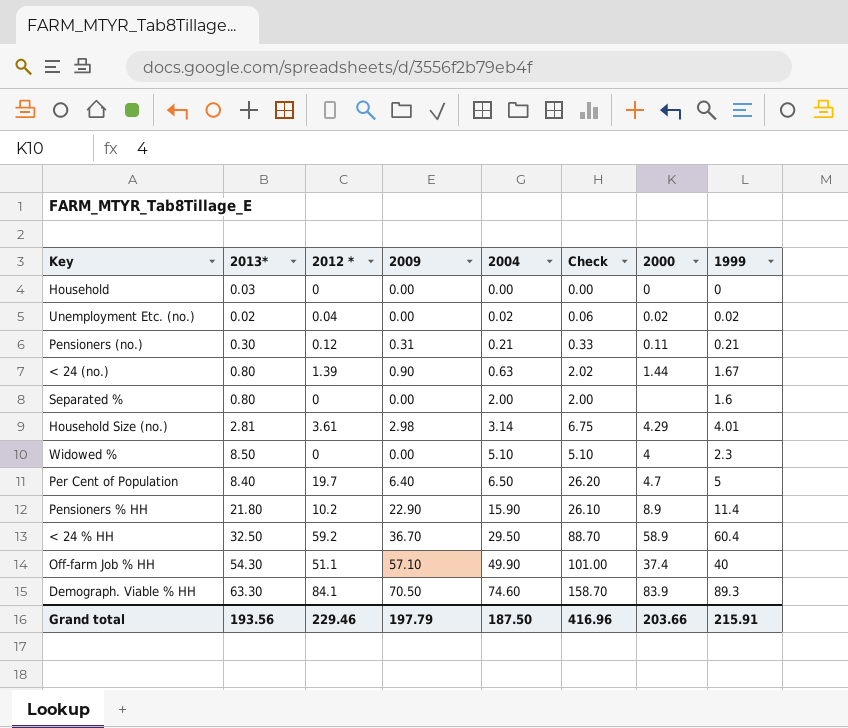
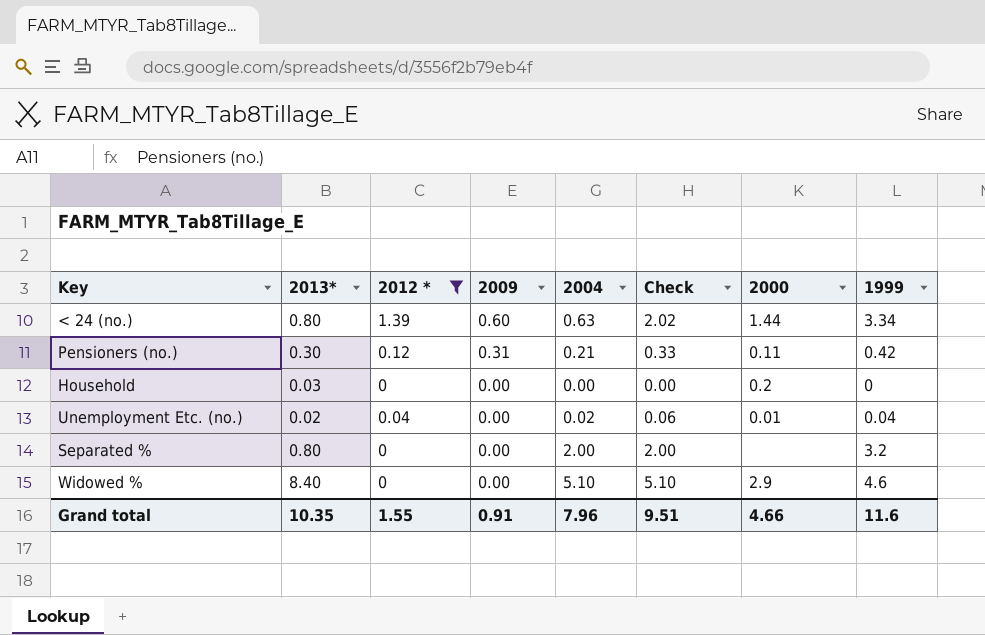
filter: none -> 2012 * <= 1.39
row order: 2004 ascending -> 2009 descending
< 24 (no.) | 2009: 0.90 -> 0.60
< 24 (no.) | 1999: 1.67 -> 3.34
Pensioners (no.) | 1999: 0.21 -> 0.42
Household | 2000: 0 -> 0.2
Unemployment Etc. (no.) | 2000: 0.02 -> 0.01
Unemployment Etc. (no.) | 1999: 0.02 -> 0.04
Separated % | 1999: 1.6 -> 3.2
Widowed % | 2013*: 8.50 -> 8.40
Widowed % | 2000: 4 -> 2.9
Widowed % | 1999: 2.3 -> 4.6
Grand total | 2013*: 193.56 -> 10.35
Grand total | 2012 *: 229.46 -> 1.55
Grand total | 2009: 197.79 -> 0.91
Grand total | 2004: 187.50 -> 7.96
Grand total | Check: 416.96 -> 9.51
Grand total | 2000: 203.66 -> 4.66
Grand total | 1999: 215.91 -> 11.6

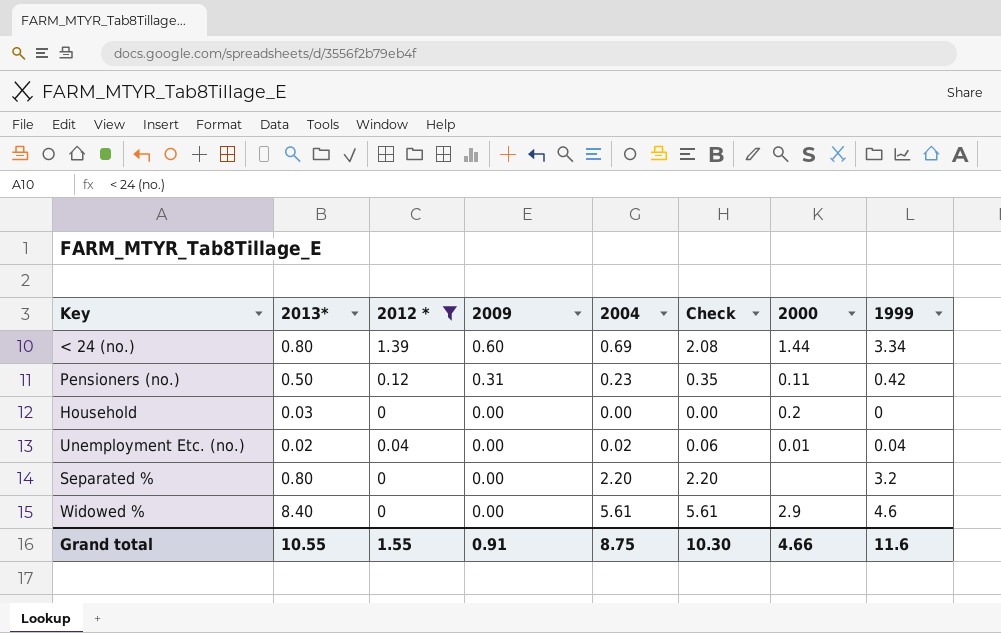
< 24 (no.) | 2004: 0.63 -> 0.69
< 24 (no.) | Check: 2.02 -> 2.08
Pensioners (no.) | 2013*: 0.30 -> 0.50
Pensioners (no.) | 2004: 0.21 -> 0.23
Pensioners (no.) | Check: 0.33 -> 0.35
Separated % | 2004: 2.00 -> 2.20
Separated % | Check: 2.00 -> 2.20
Widowed % | 2004: 5.10 -> 5.61
Widowed % | Check: 5.10 -> 5.61
Grand total | 2013*: 10.35 -> 10.55
Grand total | 2004: 7.96 -> 8.75
Grand total | Check: 9.51 -> 10.30

